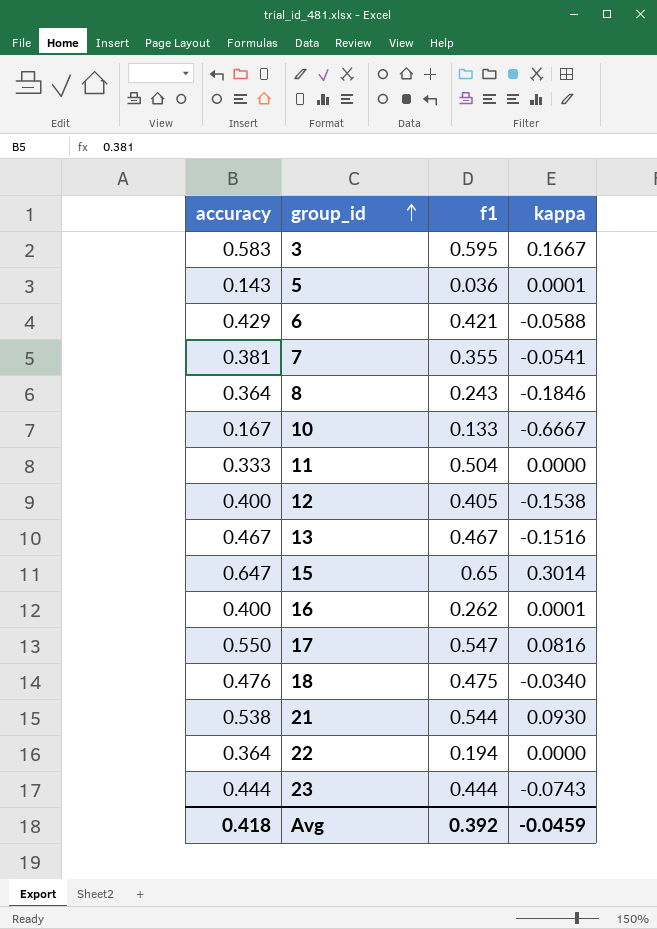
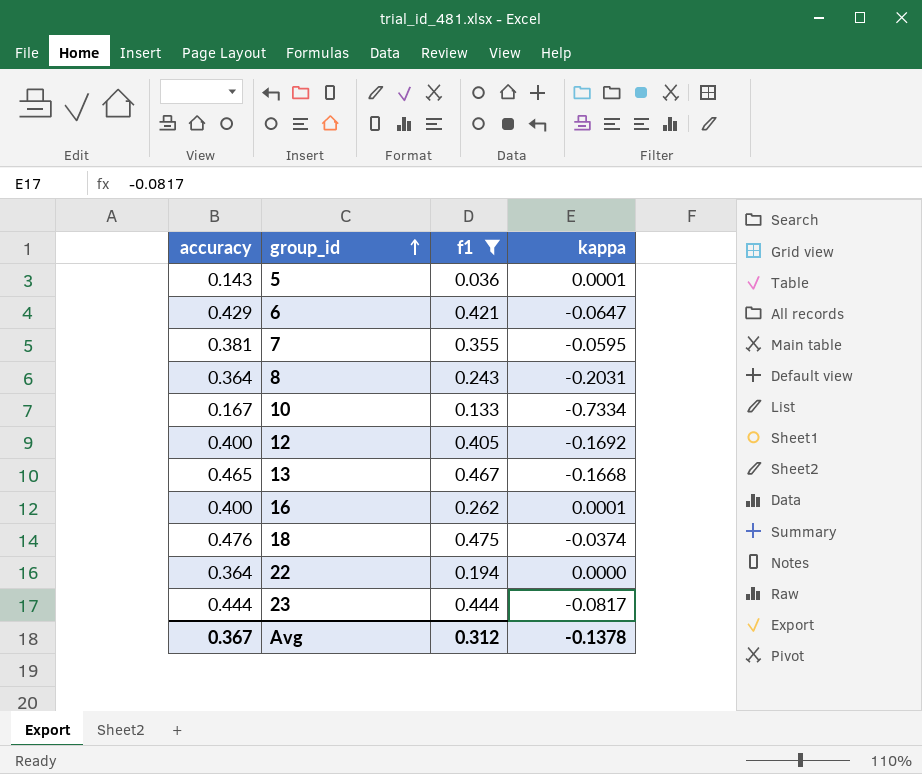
filter: none -> f1 <= 0.475
6 | kappa: -0.0588 -> -0.0647
7 | kappa: -0.0541 -> -0.0595
8 | kappa: -0.1846 -> -0.2031
10 | kappa: -0.6667 -> -0.7334
12 | kappa: -0.1538 -> -0.1692
13 | accuracy: 0.467 -> 0.465
13 | kappa: -0.1516 -> -0.1668
18 | kappa: -0.0340 -> -0.0374
23 | kappa: -0.0743 -> -0.0817
Avg | accuracy: 0.418 -> 0.367
Avg | f1: 0.392 -> 0.312
Avg | kappa: -0.0459 -> -0.1378

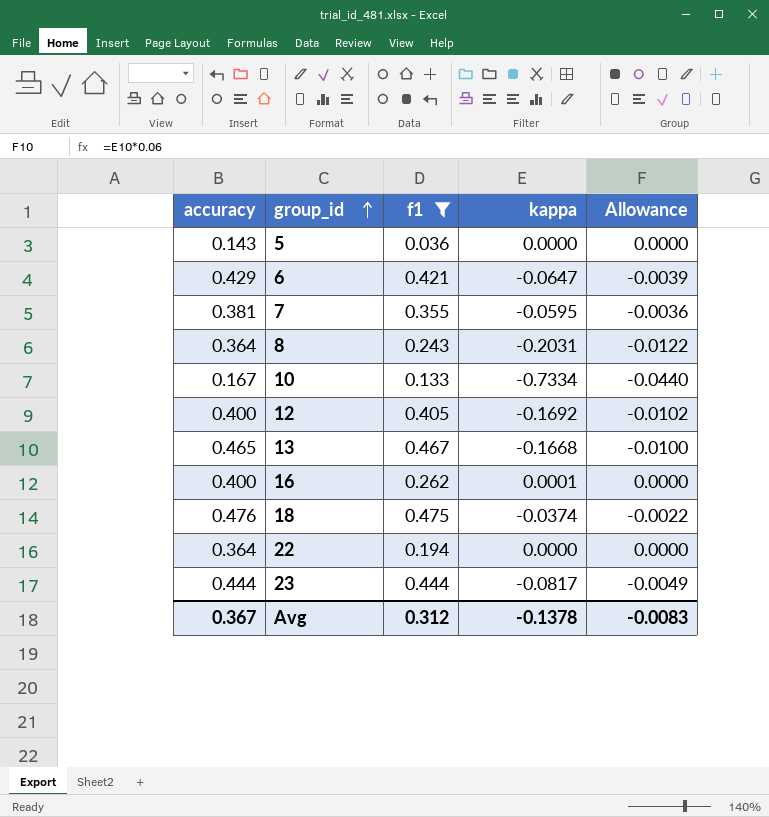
column Allowance | formula: none -> [kappa] * 0.06
5 | kappa: 0.0001 -> 0.0000

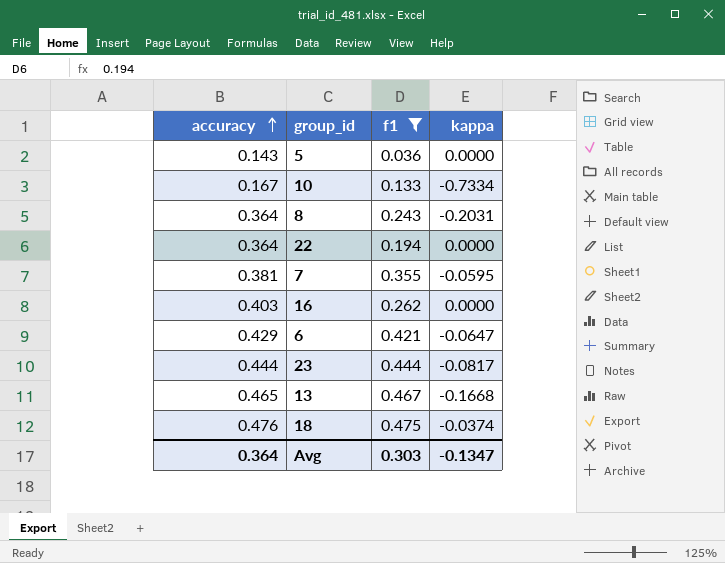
row order: group_id ascending -> accuracy ascending
column Allowance | formula: [kappa] * 0.06 -> none
row 12: 0.400 | 0.405 | -0.1692 | -0.0102 -> none
16 | accuracy: 0.400 -> 0.403
16 | kappa: 0.0001 -> 0.0000
Avg | accuracy: 0.367 -> 0.364
Avg | f1: 0.312 -> 0.303
Avg | kappa: -0.1378 -> -0.1347

